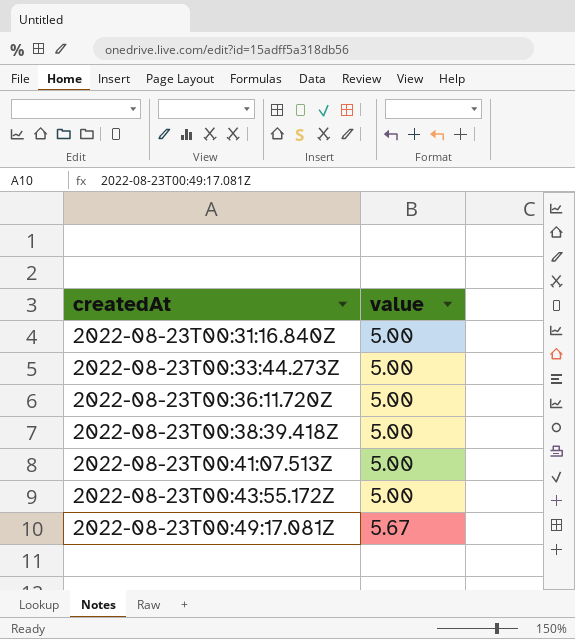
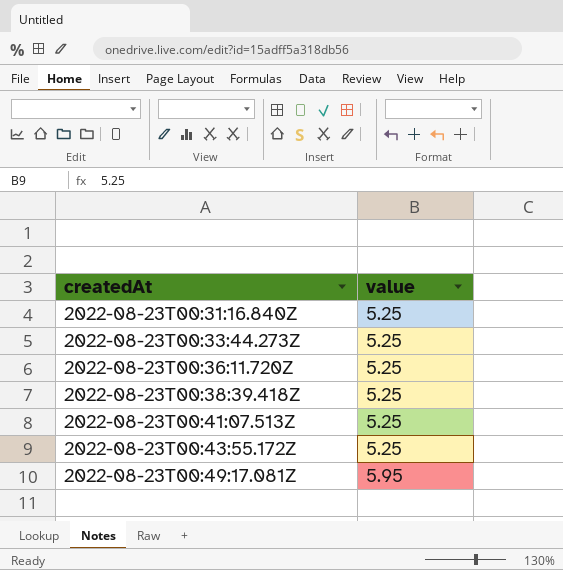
2022-08-23T00:31:16.840Z | value: 5.00 -> 5.25
2022-08-23T00:33:44.273Z | value: 5.00 -> 5.25
2022-08-23T00:36:11.720Z | value: 5.00 -> 5.25
2022-08-23T00:38:39.418Z | value: 5.00 -> 5.25
2022-08-23T00:41:07.513Z | value: 5.00 -> 5.25
2022-08-23T00:43:55.172Z | value: 5.00 -> 5.25
2022-08-23T00:49:17.081Z | value: 5.67 -> 5.95

